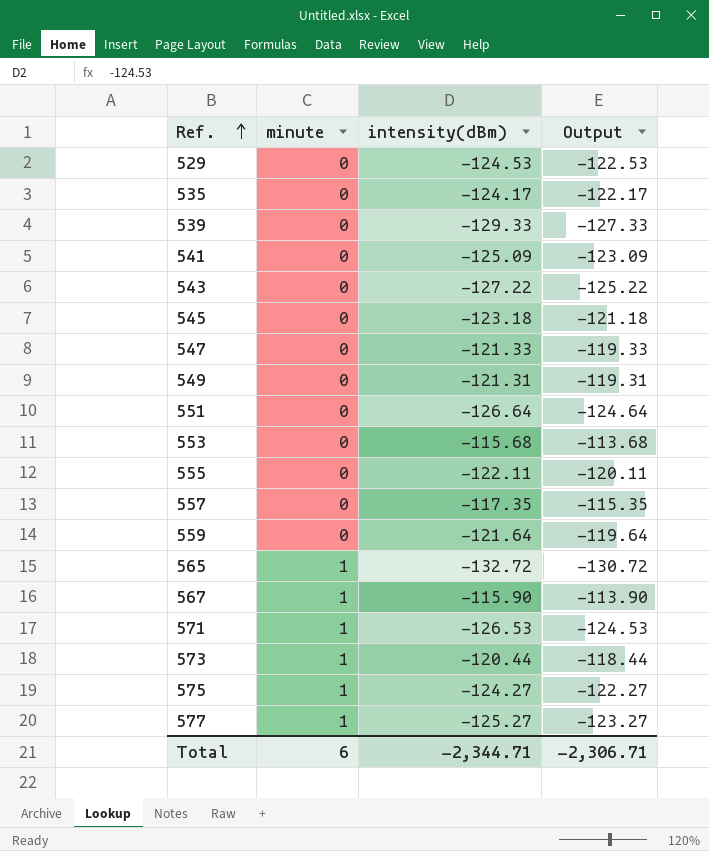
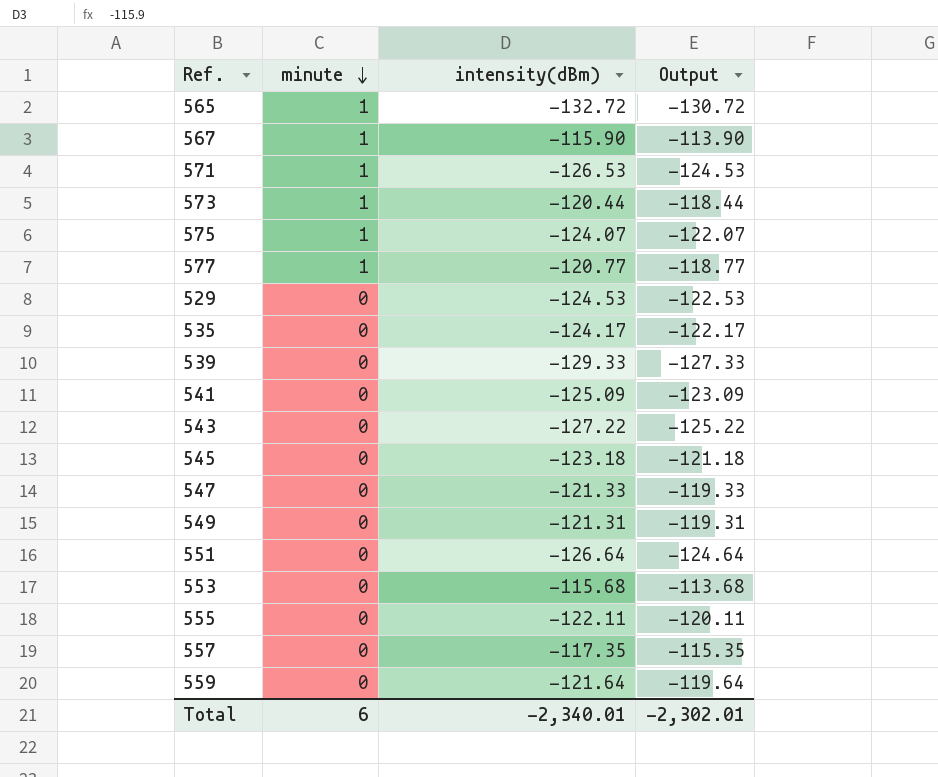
row order: Ref. ascending -> minute descending
575 | intensity(dBm): -124.27 -> -124.07
575 | Output: -122.27 -> -122.07
577 | intensity(dBm): -125.27 -> -120.77
577 | Output: -123.27 -> -118.77
Total | intensity(dBm): -2,344.71 -> -2,340.01
Total | Output: -2,306.71 -> -2,302.01

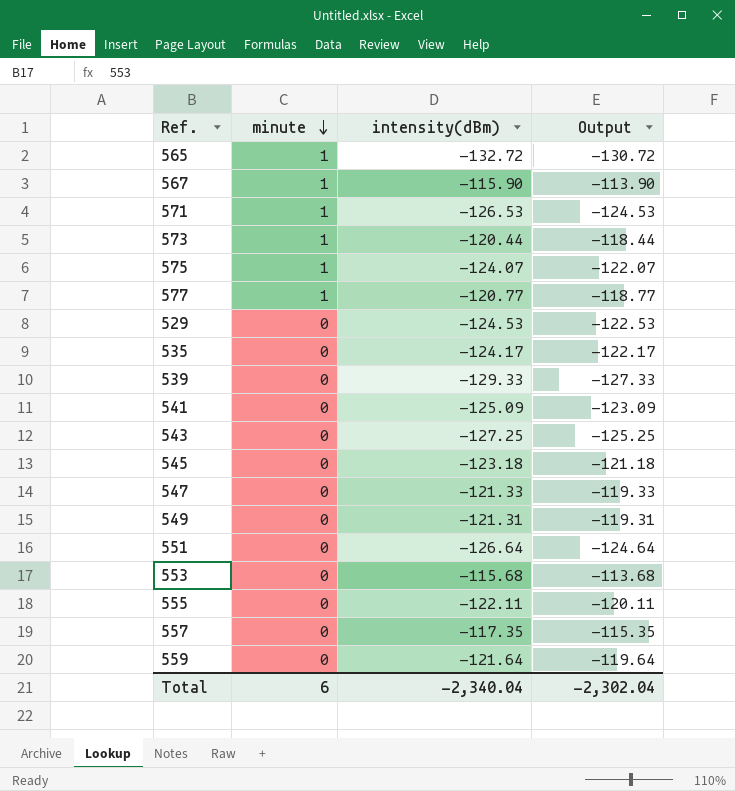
543 | intensity(dBm): -127.22 -> -127.25
543 | Output: -125.22 -> -125.25
Total | intensity(dBm): -2,340.01 -> -2,340.04
Total | Output: -2,302.01 -> -2,302.04

